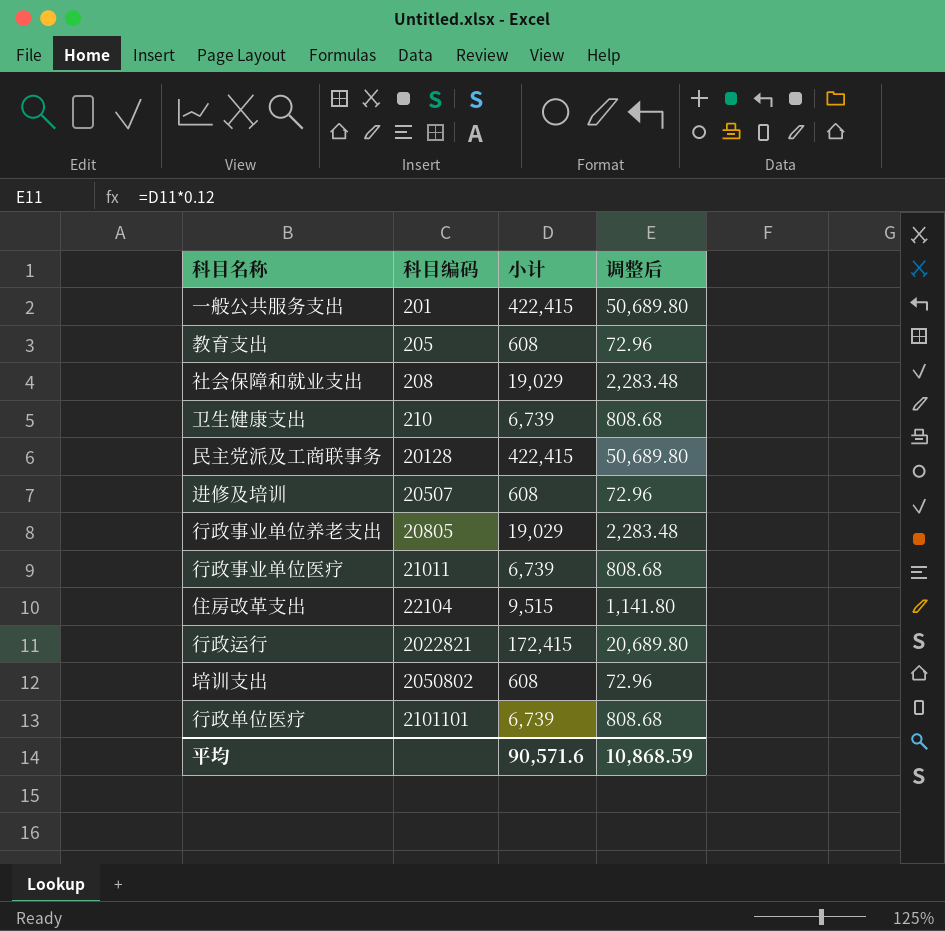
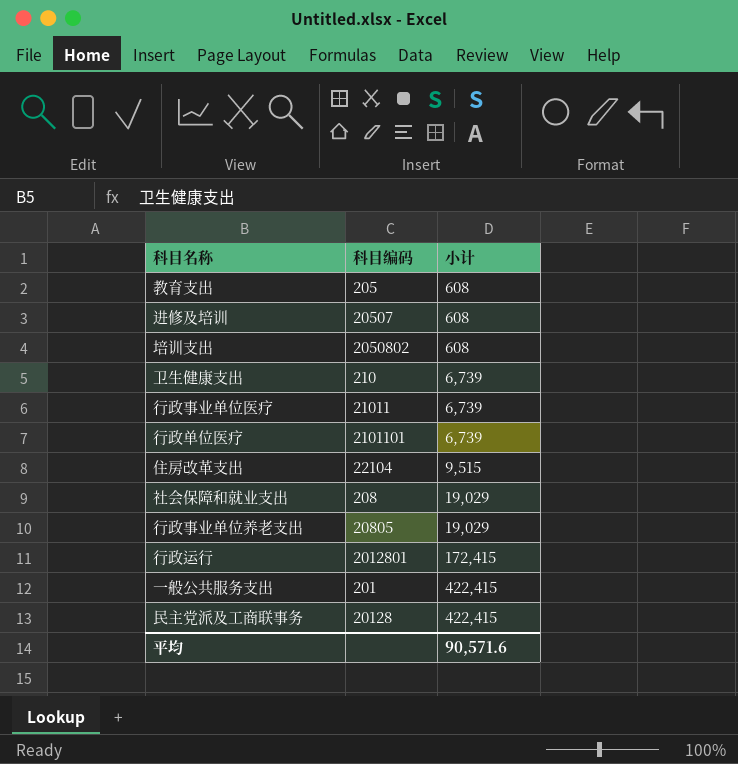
row order: 科目编码 ascending -> 小计 ascending
column 调整后 | formula: [小计] * 0.12 -> none
行政运行 | 科目编码: 2022821 -> 2012801

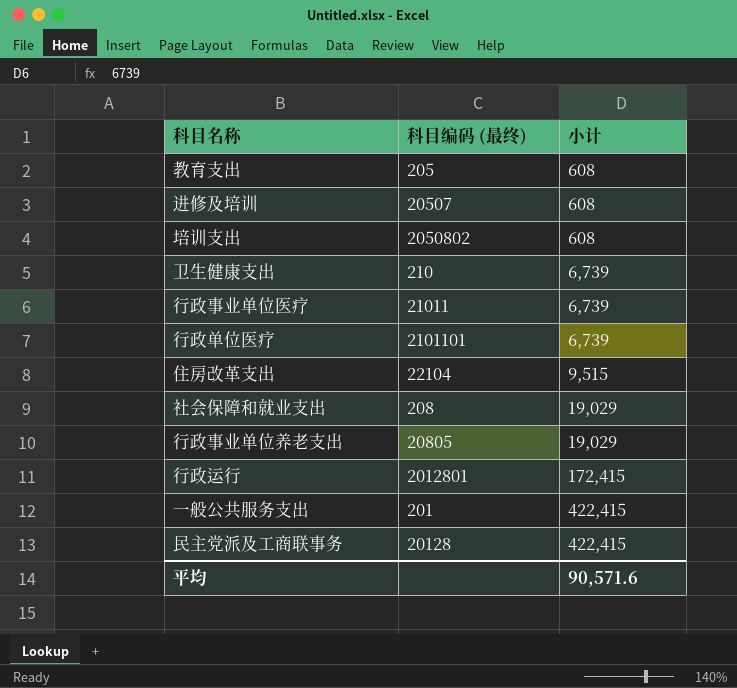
column name: 科目编码 -> 科目编码 (最终)

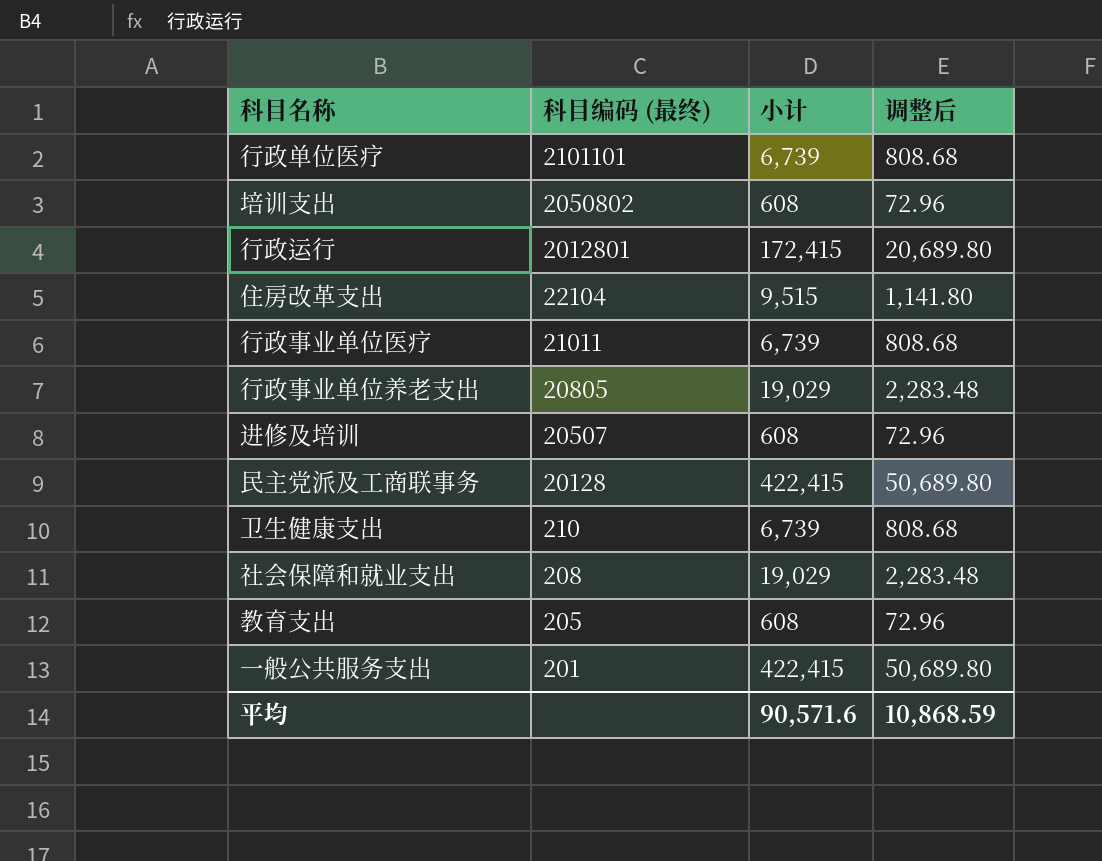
row order: 小计 ascending -> 科目编码 (最终) descending
column 调整后 | formula: none -> [小计] * 0.12

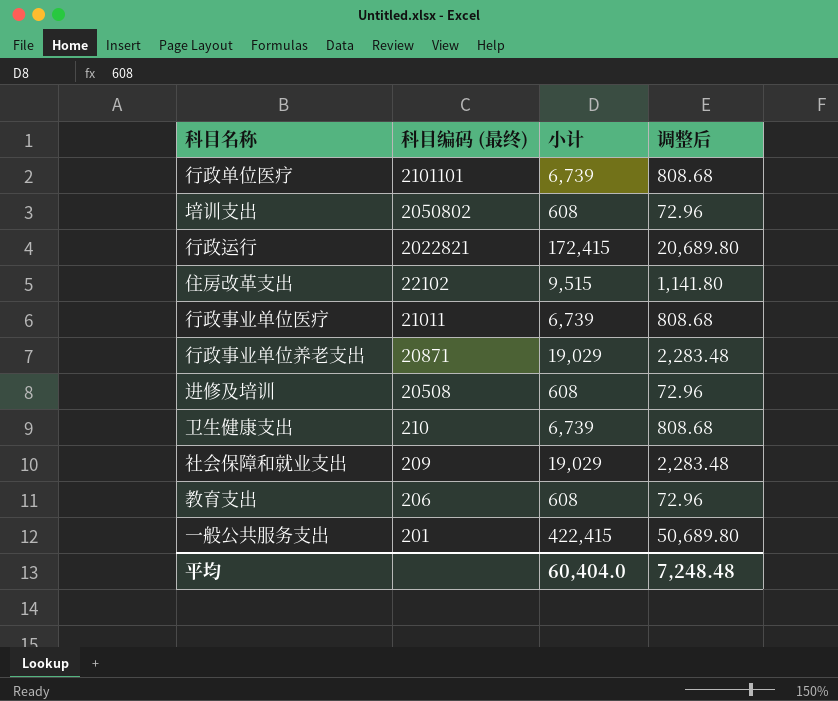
row 民主党派及工商联事务: 20128 | 422,415 | 50,689.80 -> none
行政运行 | 科目编码 (最终): 2012801 -> 2022821
住房改革支出 | 科目编码 (最终): 22104 -> 22102
行政事业单位养老支出 | 科目编码 (最终): 20805 -> 20871
进修及培训 | 科目编码 (最终): 20507 -> 20508
社会保障和就业支出 | 科目编码 (最终): 208 -> 209
教育支出 | 科目编码 (最终): 205 -> 206
平均 | 小计: 90,571.6 -> 60,404.0
平均 | 调整后: 10,868.59 -> 7,248.48

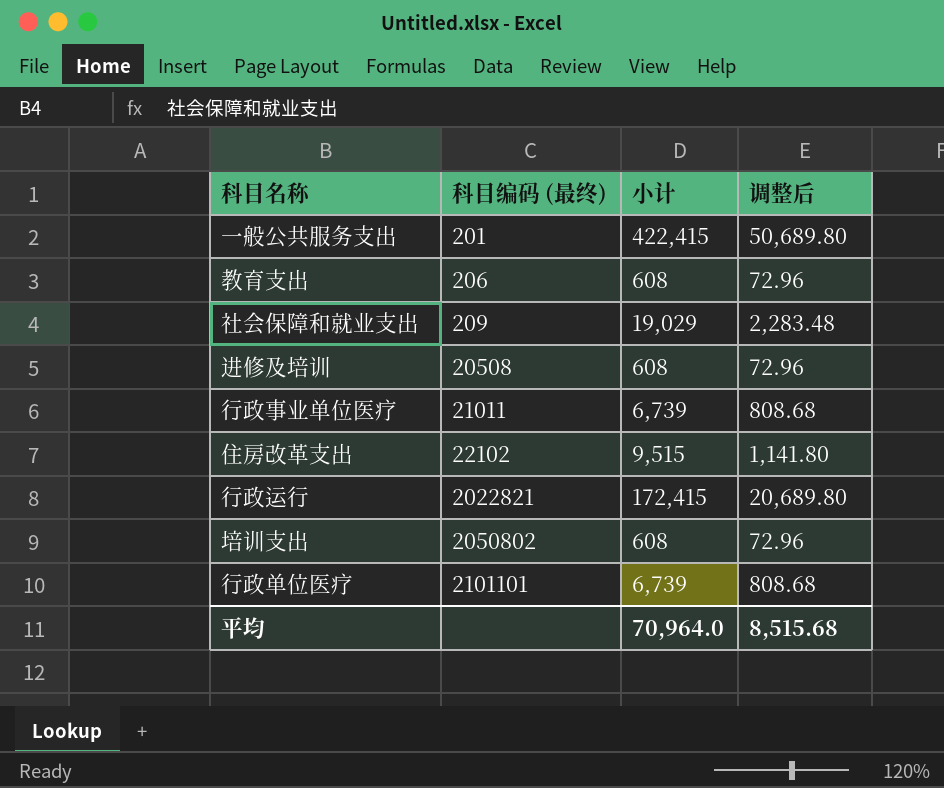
row order: 科目编码 (最终) descending -> 科目编码 (最终) ascending
row 行政事业单位养老支出: 20871 | 19,029 | 2,283.48 -> none
row 卫生健康支出: 210 | 6,739 | 808.68 -> none
平均 | 小计: 60,404.0 -> 70,964.0
平均 | 调整后: 7,248.48 -> 8,515.68

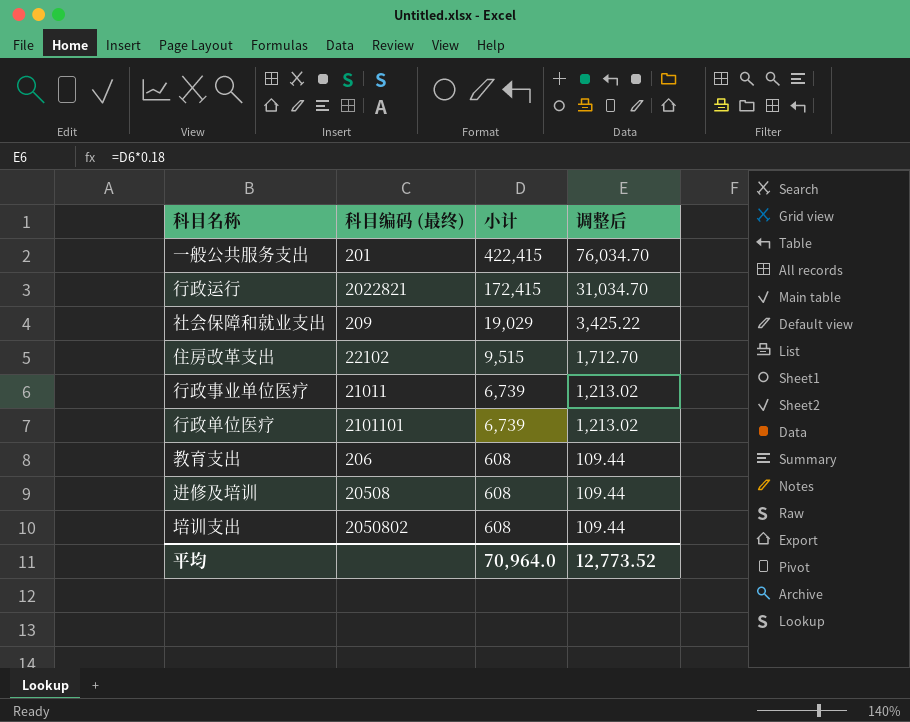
row order: 科目编码 (最终) ascending -> 小计 descending
column 调整后 | formula: [小计] * 0.12 -> [小计] * 0.18
平均 | 调整后: 8,515.68 -> 12,773.52

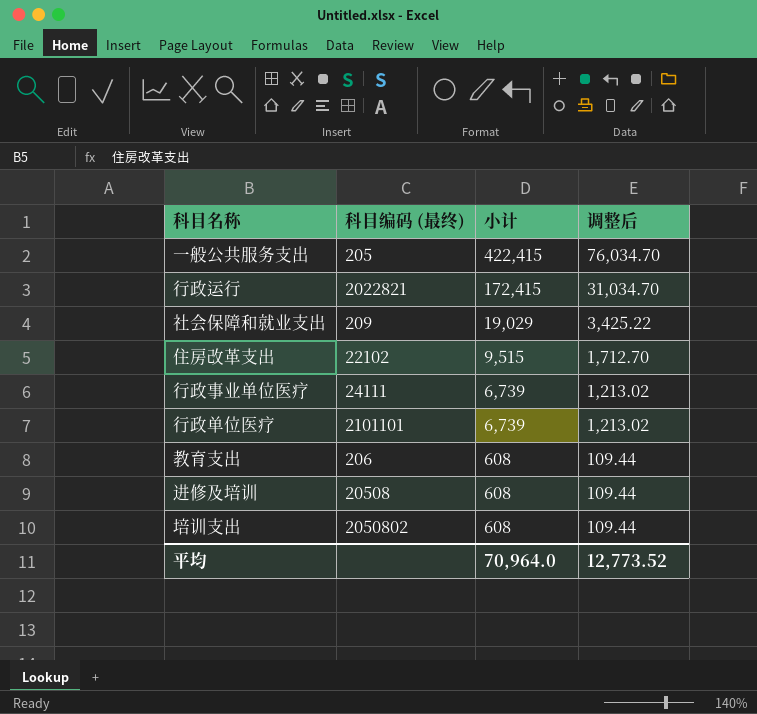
一般公共服务支出 | 科目编码 (最终): 201 -> 205
行政事业单位医疗 | 科目编码 (最终): 21011 -> 24111

